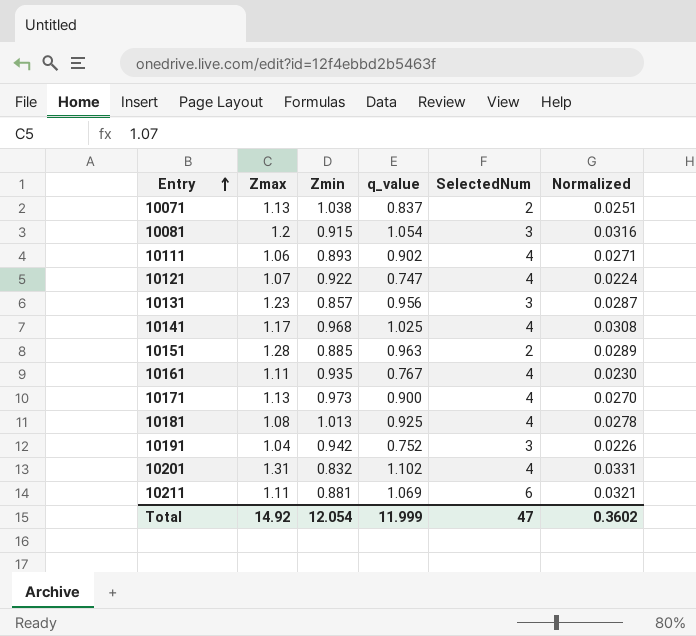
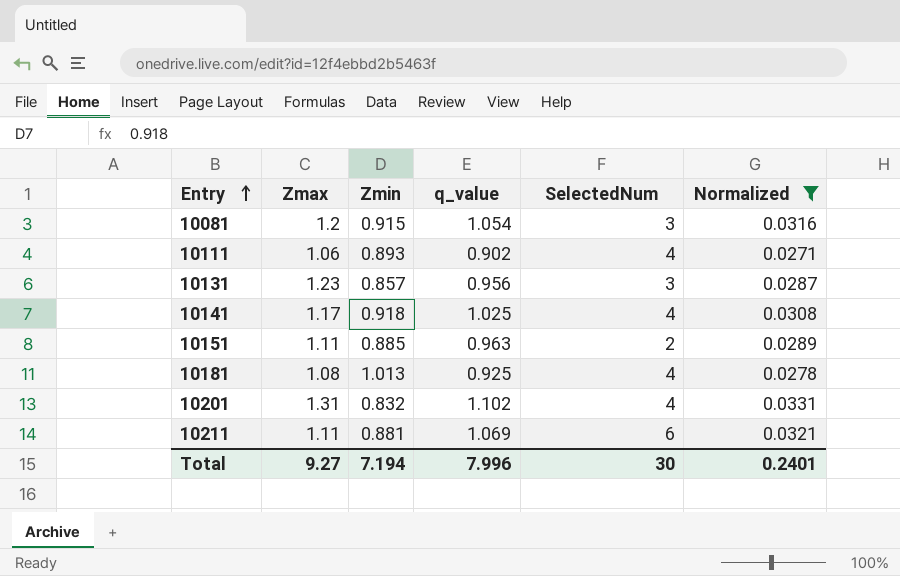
filter: none -> Normalized >= 0.0271
10141 | Zmin: 0.968 -> 0.918
10151 | Zmax: 1.28 -> 1.11
Total | Zmax: 14.92 -> 9.27
Total | Zmin: 12.054 -> 7.194
Total | q_value: 11.999 -> 7.996
Total | SelectedNum: 47 -> 30
Total | Normalized: 0.3602 -> 0.2401

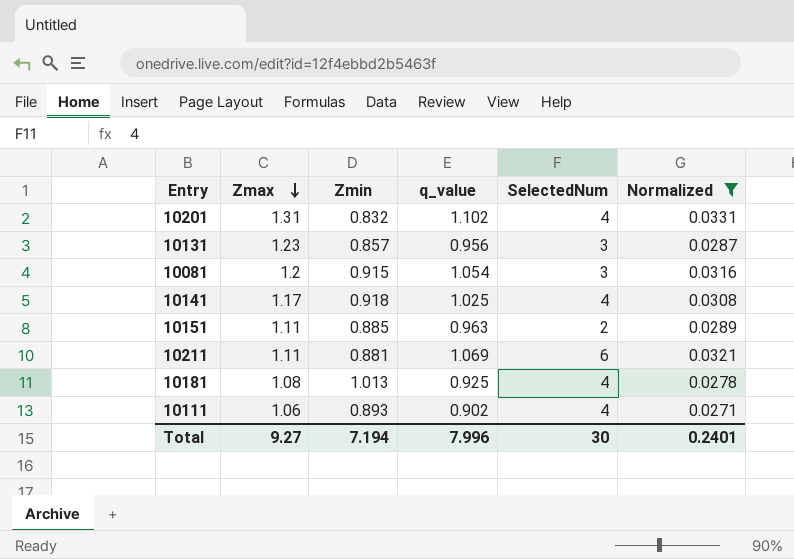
row order: Entry ascending -> Zmax descending

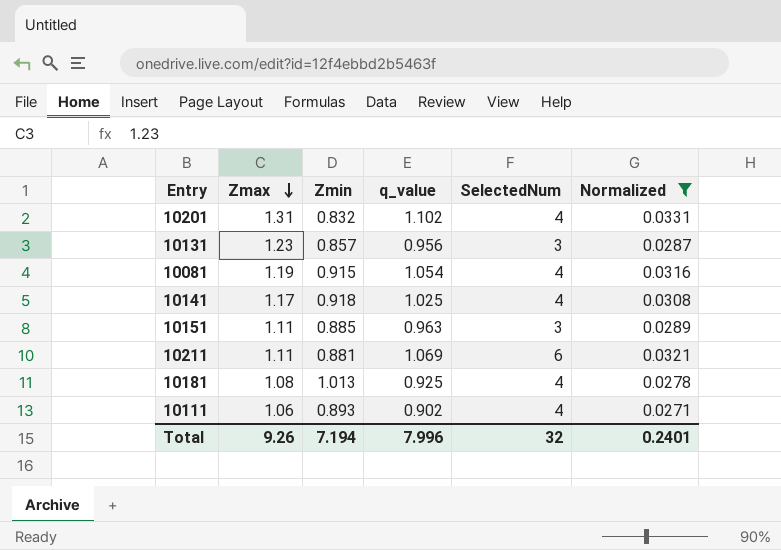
10081 | Zmax: 1.2 -> 1.19
10081 | SelectedNum: 3 -> 4
10151 | SelectedNum: 2 -> 3
Total | Zmax: 9.27 -> 9.26
Total | SelectedNum: 30 -> 32

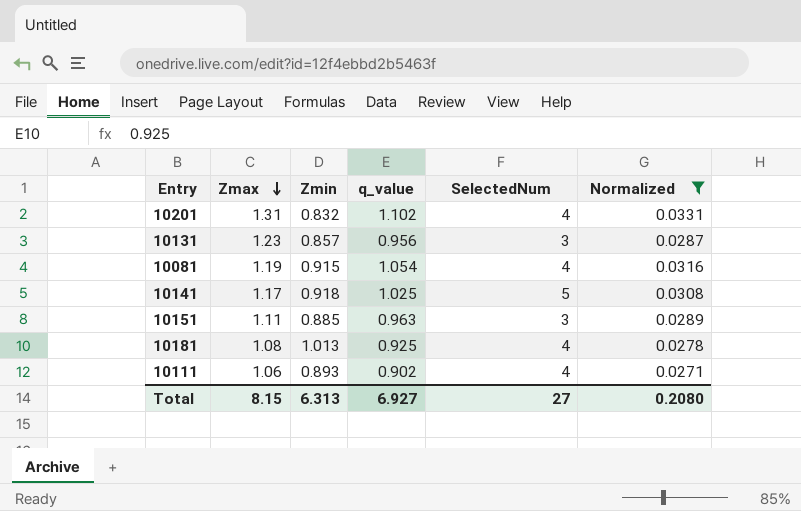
row 10211: 1.11 | 0.881 | 1.069 | 6 | 0.0321 -> none
10141 | SelectedNum: 4 -> 5
Total | Zmax: 9.26 -> 8.15
Total | Zmin: 7.194 -> 6.313
Total | q_value: 7.996 -> 6.927
Total | SelectedNum: 32 -> 27
Total | Normalized: 0.2401 -> 0.2080

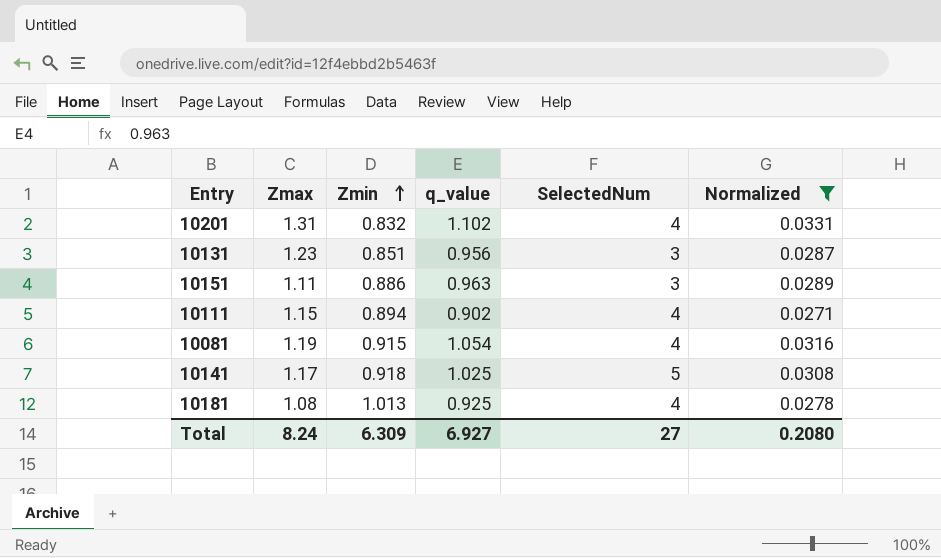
row order: Zmax descending -> Zmin ascending
10131 | Zmin: 0.857 -> 0.851
10151 | Zmin: 0.885 -> 0.886
10111 | Zmax: 1.06 -> 1.15
10111 | Zmin: 0.893 -> 0.894
Total | Zmax: 8.15 -> 8.24
Total | Zmin: 6.313 -> 6.309

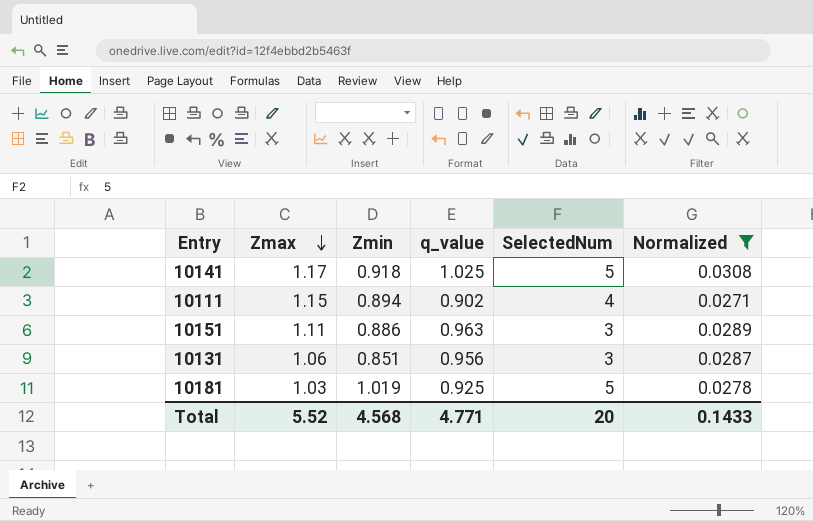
row order: Zmin ascending -> Zmax descending
row 10201: 1.31 | 0.832 | 1.102 | 4 | 0.0331 -> none
row 10081: 1.19 | 0.915 | 1.054 | 4 | 0.0316 -> none
10131 | Zmax: 1.23 -> 1.06
10181 | Zmax: 1.08 -> 1.03
10181 | Zmin: 1.013 -> 1.019
10181 | SelectedNum: 4 -> 5
Total | Zmax: 8.24 -> 5.52
Total | Zmin: 6.309 -> 4.568
Total | q_value: 6.927 -> 4.771
Total | SelectedNum: 27 -> 20
Total | Normalized: 0.2080 -> 0.1433

